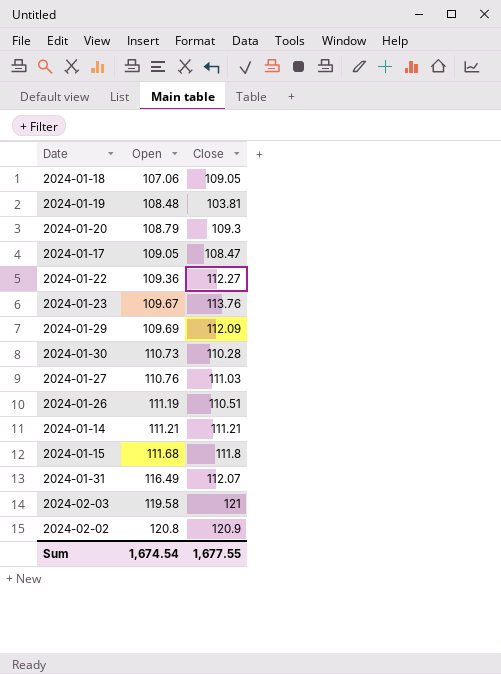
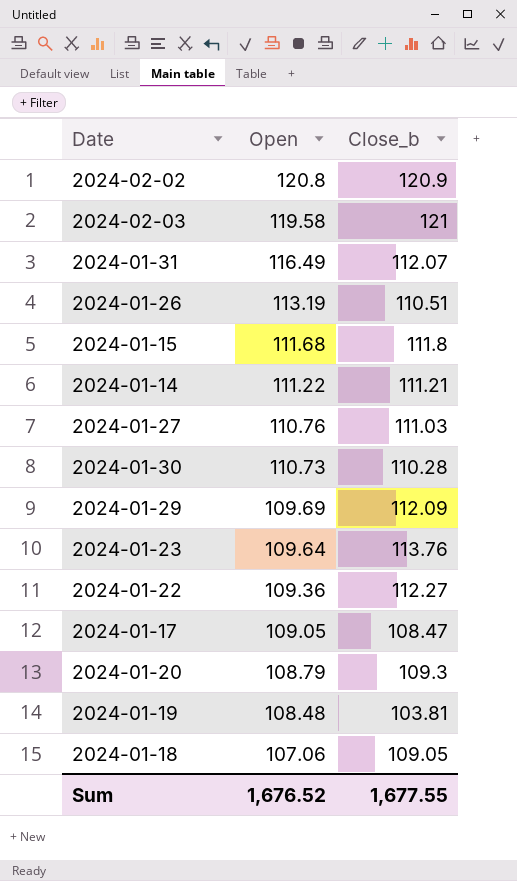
row order: Open ascending -> Open descending
column name: Close -> Close_b
2024-01-26 | Open: 111.19 -> 113.19
2024-01-14 | Open: 111.21 -> 111.22
2024-01-23 | Open: 109.67 -> 109.64
Sum | Open: 1,674.54 -> 1,676.52

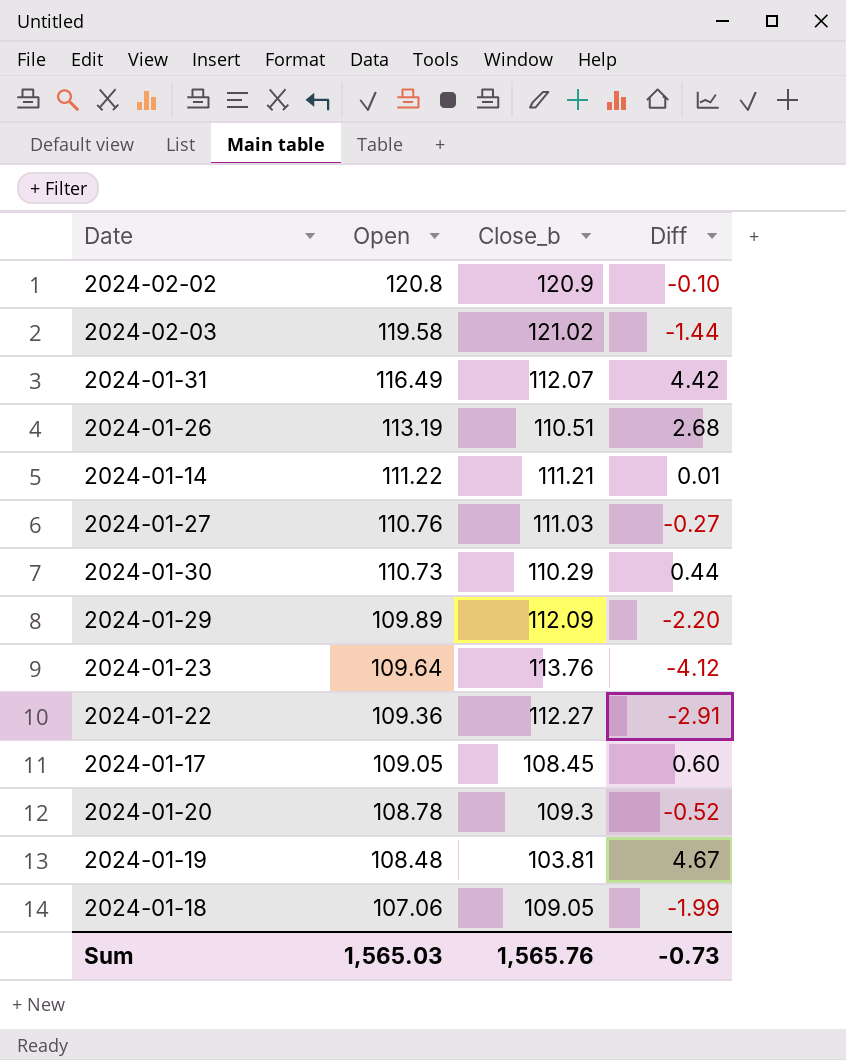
column Diff | formula: none -> [Open] - [Close_b]
row 2024-01-15: 111.68 | 111.8 -> none
2024-02-03 | Close_b: 121 -> 121.02
2024-01-30 | Close_b: 110.28 -> 110.29
2024-01-29 | Open: 109.69 -> 109.89
2024-01-17 | Close_b: 108.47 -> 108.45
2024-01-20 | Open: 108.79 -> 108.78
Sum | Open: 1,676.52 -> 1,565.03
Sum | Close_b: 1,677.55 -> 1,565.76

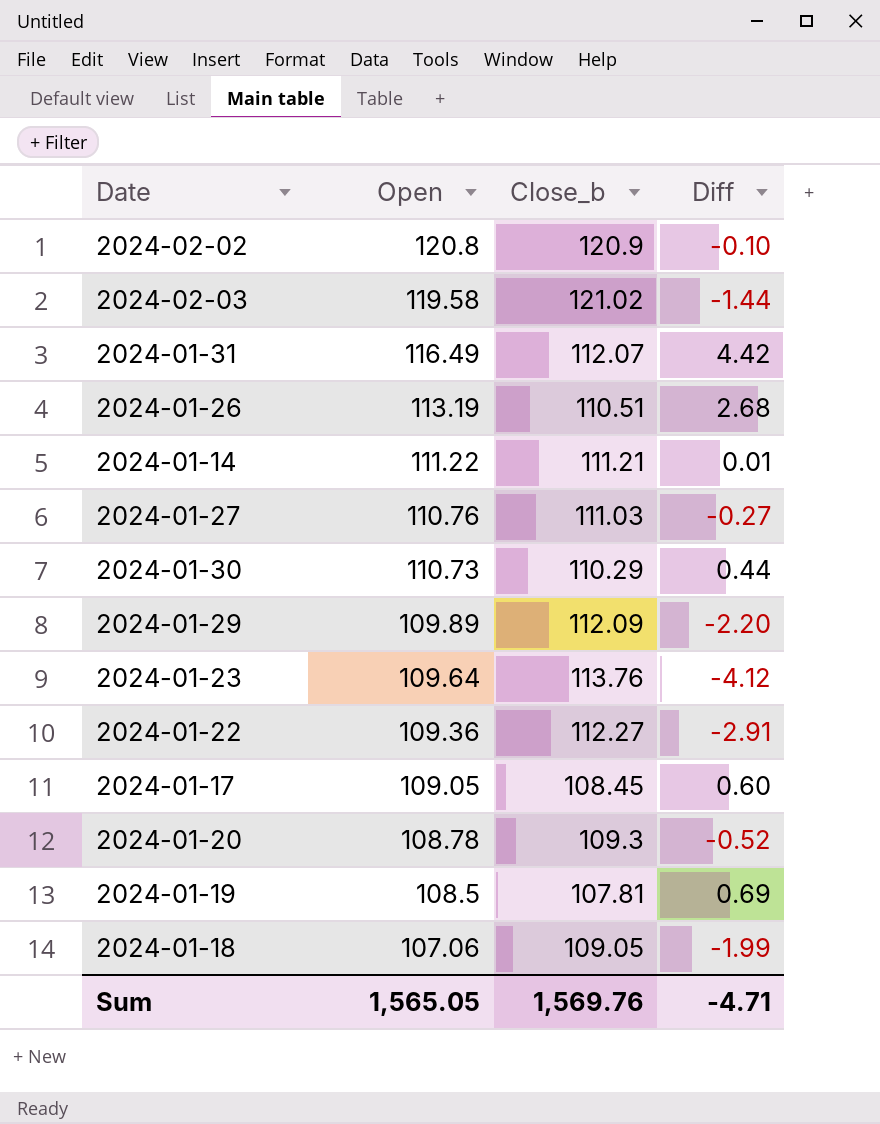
2024-01-19 | Open: 108.48 -> 108.5
2024-01-19 | Close_b: 103.81 -> 107.81
2024-01-19 | Diff: 4.67 -> 0.69
Sum | Open: 1,565.03 -> 1,565.05
Sum | Close_b: 1,565.76 -> 1,569.76
Sum | Diff: -0.73 -> -4.71

